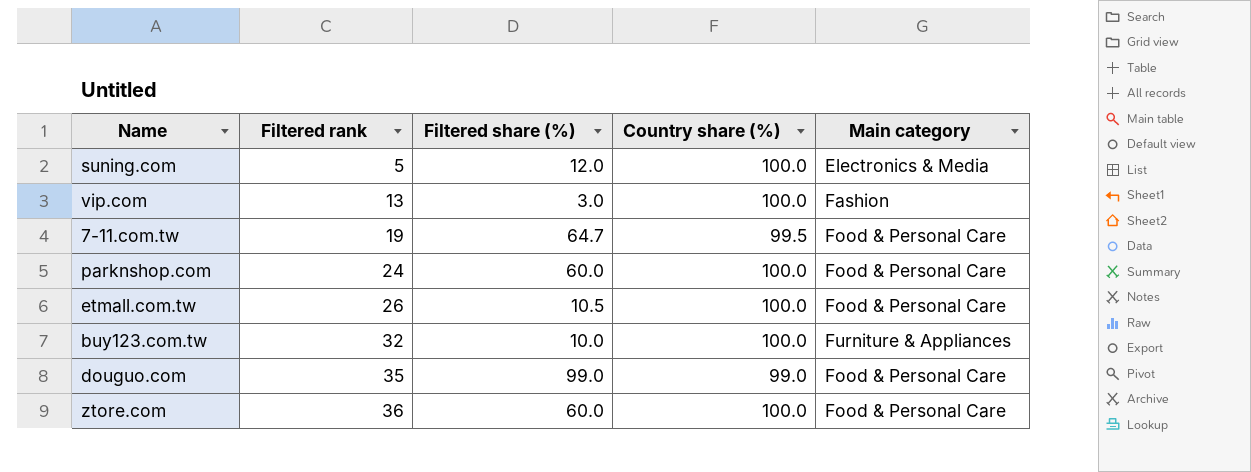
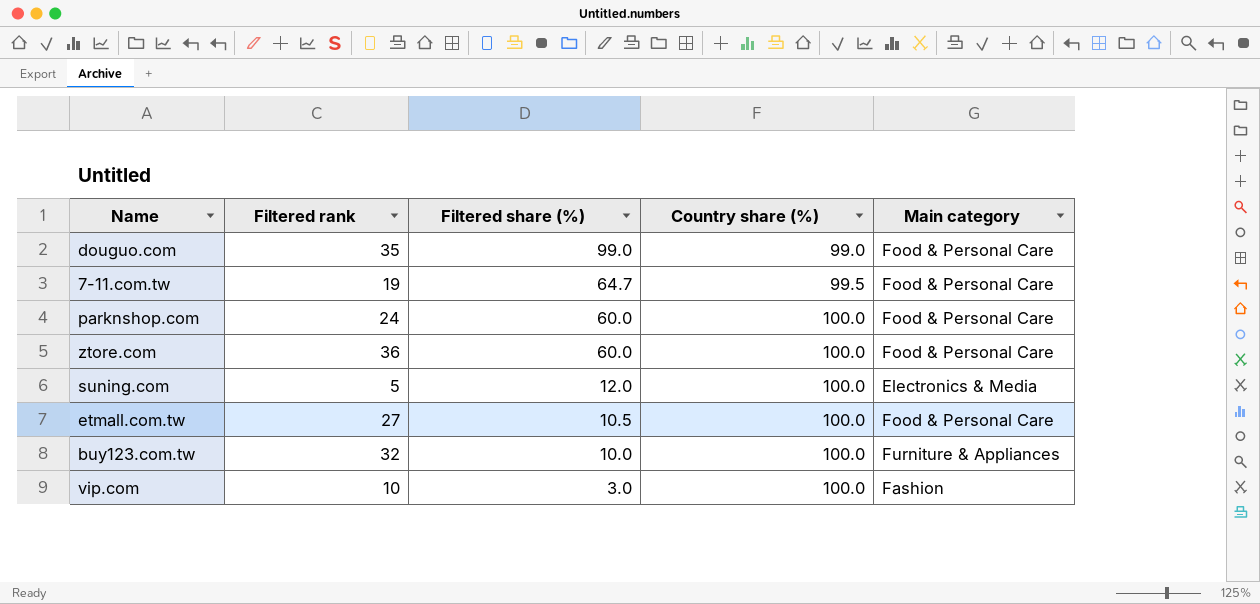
row order: Filtered rank ascending -> Filtered share (%) descending
etmall.com.tw | Filtered rank: 26 -> 27
vip.com | Filtered rank: 13 -> 10

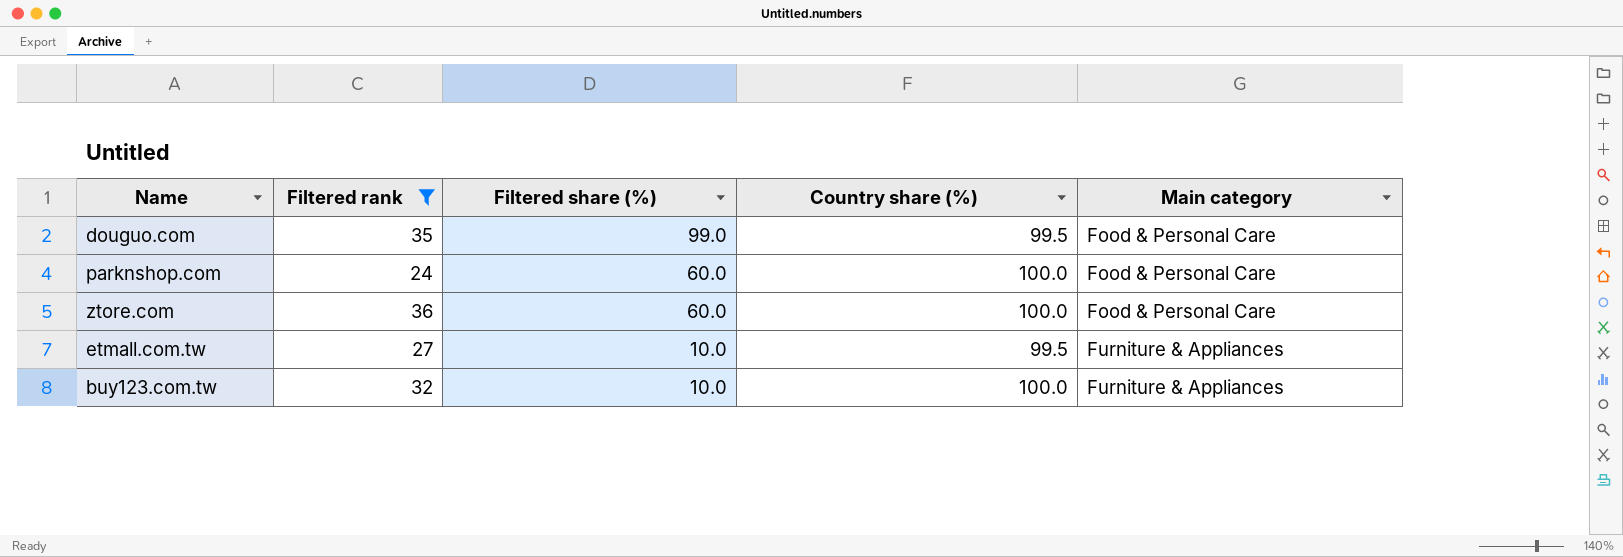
filter: none -> Filtered rank >= 24
douguo.com | Country share (%): 99.0 -> 99.5
etmall.com.tw | Filtered share (%): 10.5 -> 10.0
etmall.com.tw | Country share (%): 100.0 -> 99.5
etmall.com.tw | Main category: Food & Personal Care -> Furniture & Appliances

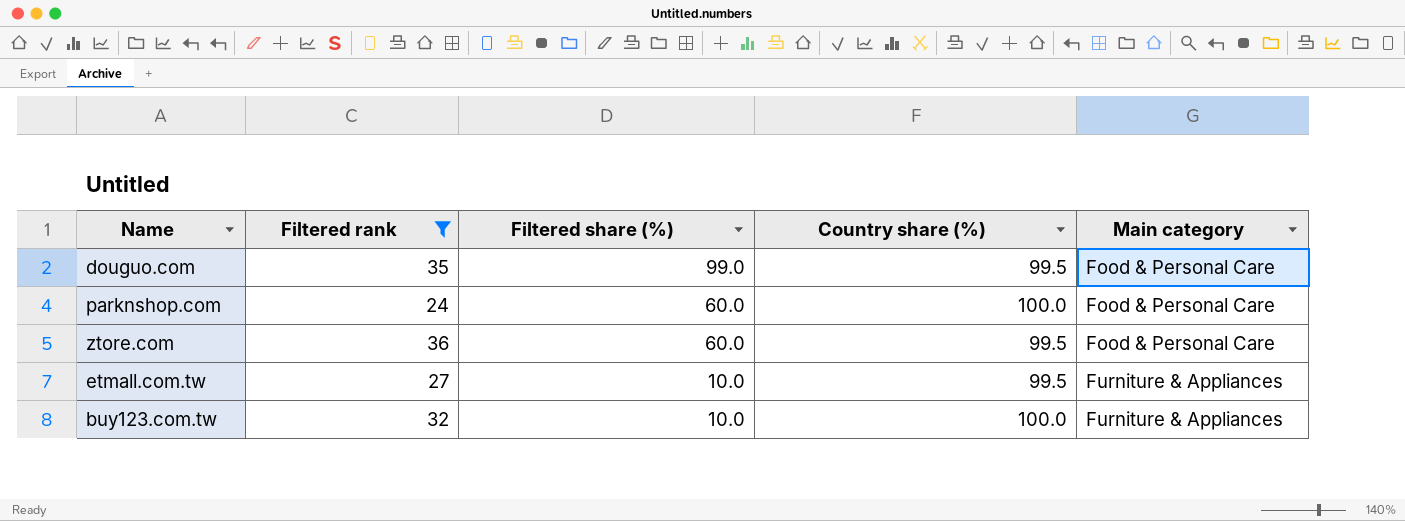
ztore.com | Country share (%): 100.0 -> 99.5

